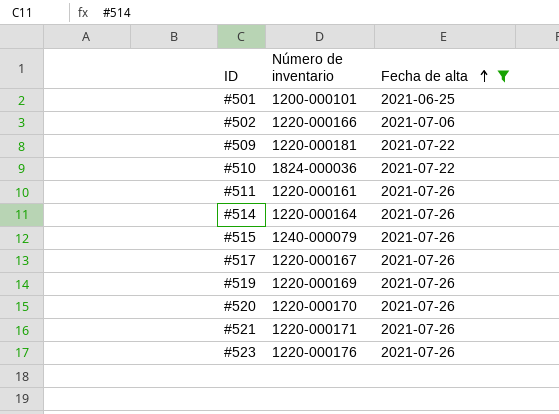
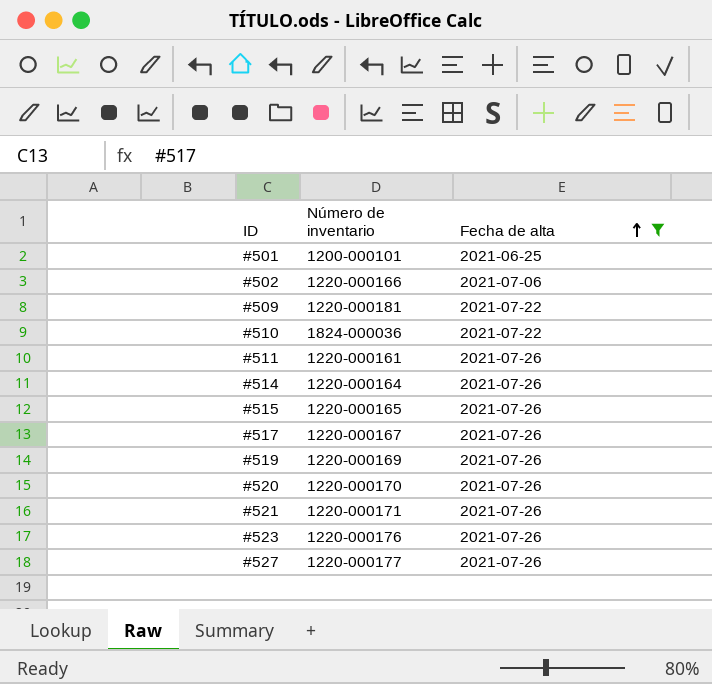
#515 | Número de inventario: 1240-000079 -> 1220-000165
row #527: none -> 1220-000177 | 2021-07-26

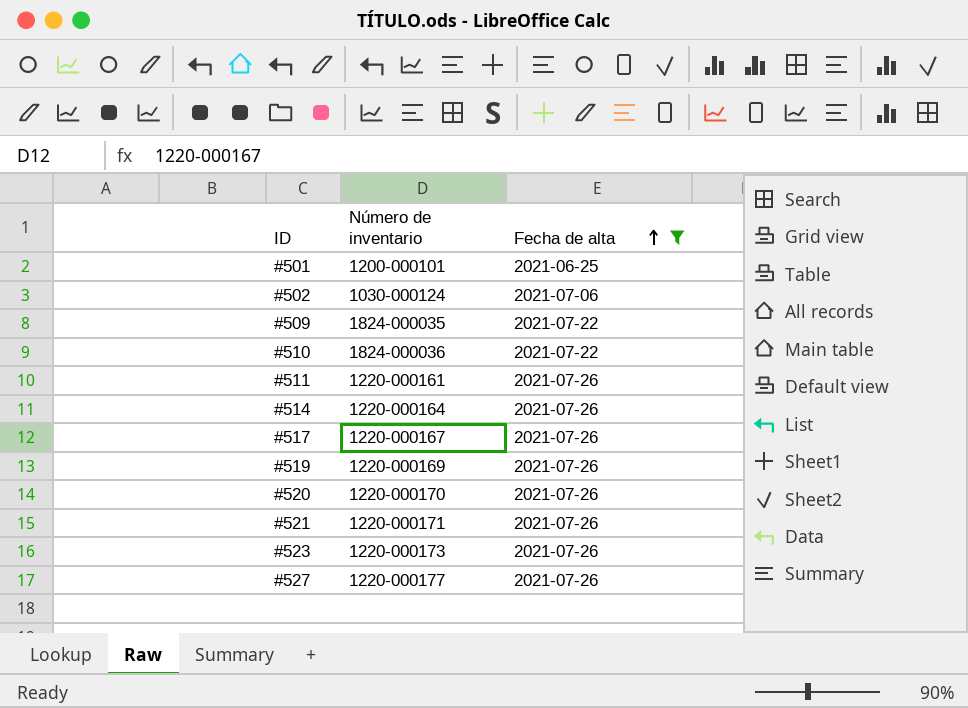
row #515: 1220-000165 | 2021-07-26 -> none
#502 | Número de inventario: 1220-000166 -> 1030-000124
#509 | Número de inventario: 1220-000181 -> 1824-000035
#523 | Número de inventario: 1220-000176 -> 1220-000173

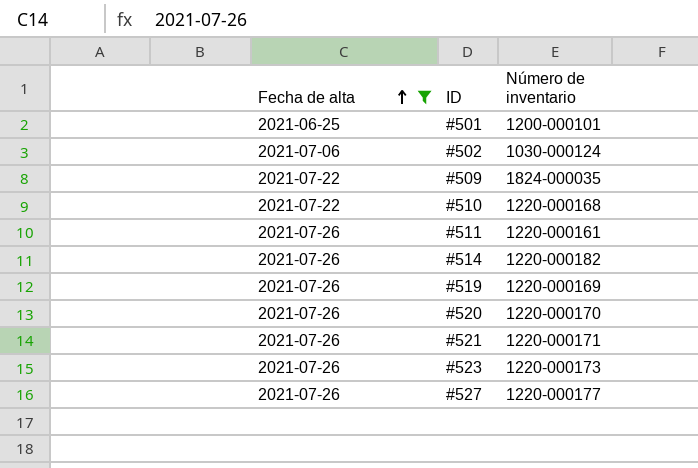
column Fecha de alta | position: 3 -> 1
row #517: 1220-000167 | 2021-07-26 -> none
#510 | Número de inventario: 1824-000036 -> 1220-000168
#514 | Número de inventario: 1220-000164 -> 1220-000182

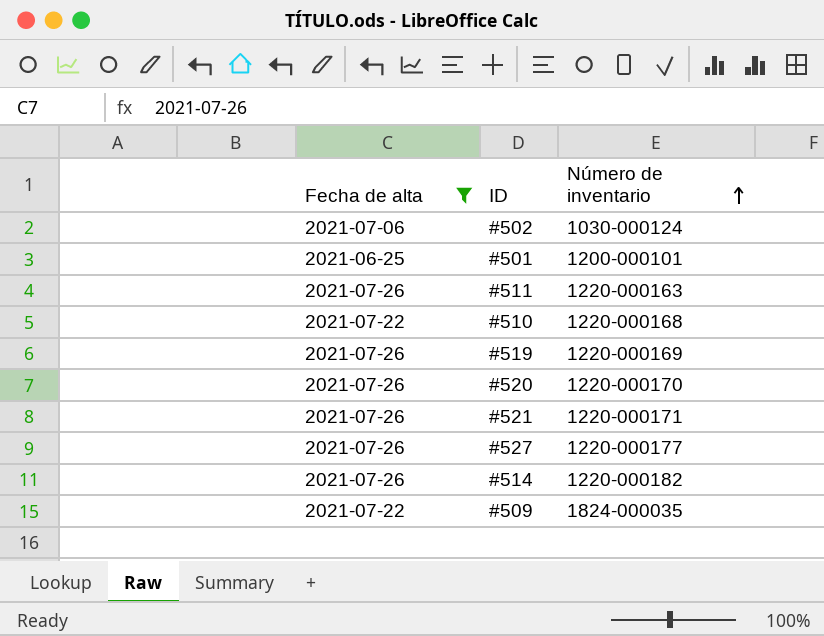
row order: Fecha de alta ascending -> Número de inventario ascending
row #523: 2021-07-26 | 1220-000173 -> none
#511 | Número de inventario: 1220-000161 -> 1220-000163

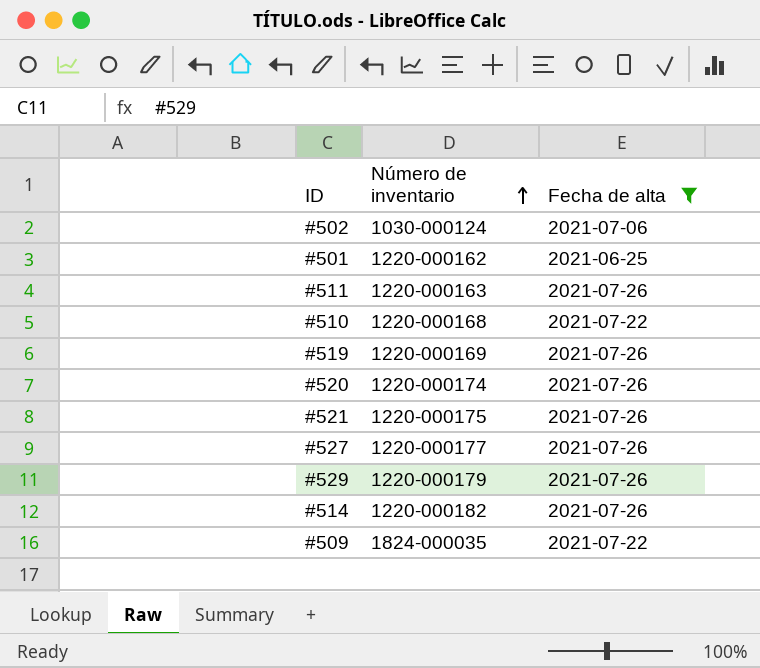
column Fecha de alta | position: 1 -> 3
#501 | Número de inventario: 1200-000101 -> 1220-000162
#520 | Número de inventario: 1220-000170 -> 1220-000174
#521 | Número de inventario: 1220-000171 -> 1220-000175
row #529: none -> 1220-000179 | 2021-07-26

